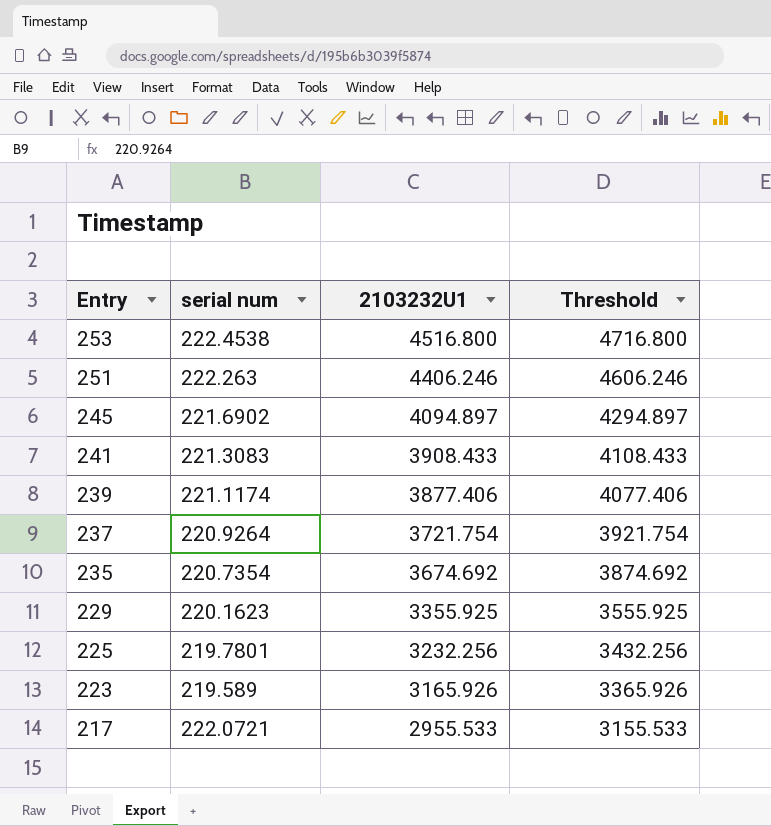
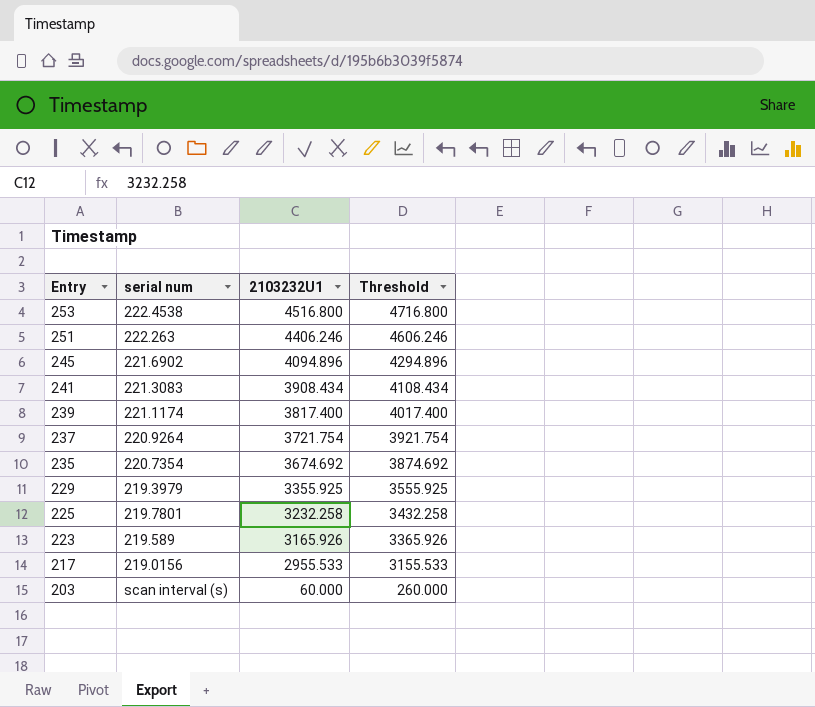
245 | 2103232U1: 4094.897 -> 4094.896
245 | Threshold: 4294.897 -> 4294.896
241 | 2103232U1: 3908.433 -> 3908.434
241 | Threshold: 4108.433 -> 4108.434
239 | 2103232U1: 3877.406 -> 3817.400
239 | Threshold: 4077.406 -> 4017.400
229 | serial num: 220.1623 -> 219.3979
225 | 2103232U1: 3232.256 -> 3232.258
225 | Threshold: 3432.256 -> 3432.258
217 | serial num: 222.0721 -> 219.0156
row 203: none -> scan interval (s) | 60.000 | 260.000

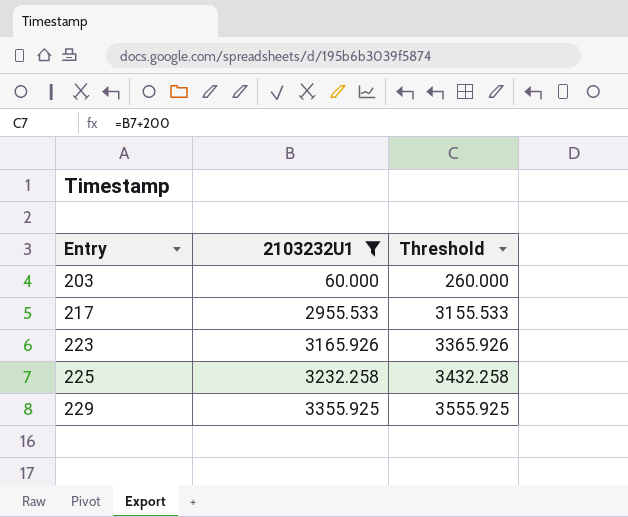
filter: none -> 2103232U1 <= 3355.925
row order: Entry descending -> Entry ascending
column serial num | position: 2 -> none

